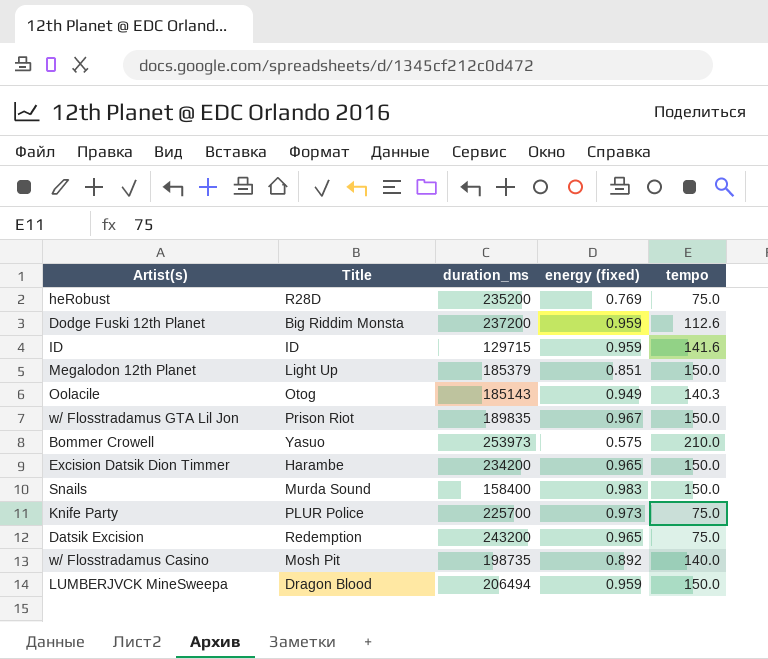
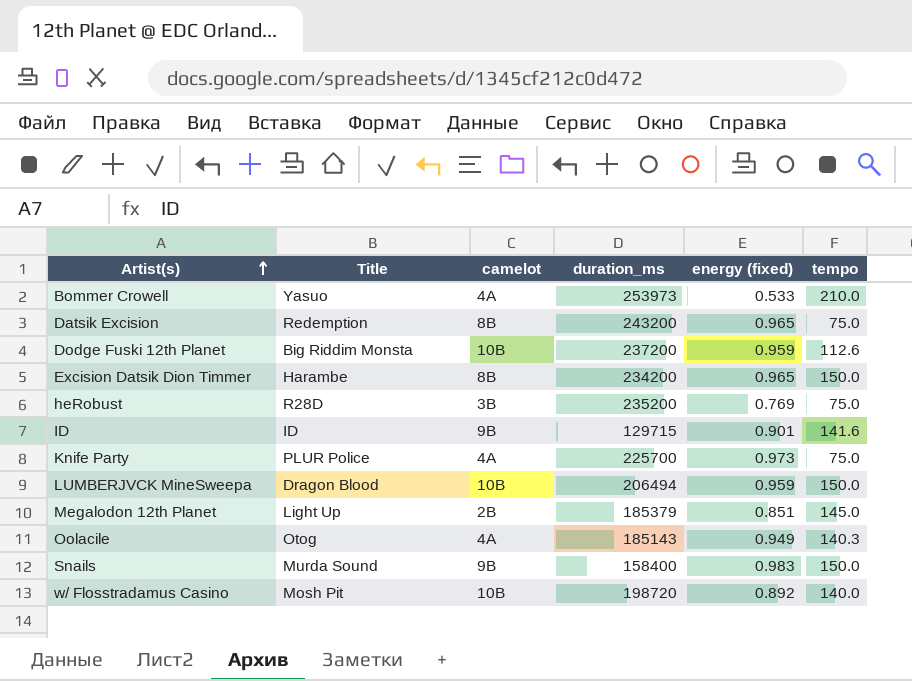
row order: none -> Artist(s) ascending
column camelot | position: none -> 3
row w/ Flosstradamus GTA Lil Jon: Prison Riot | 189835 | 0.967 | 150.0 -> none
Bommer Crowell | energy (fixed): 0.575 -> 0.533
ID | energy (fixed): 0.959 -> 0.901
Megalodon 12th Planet | tempo: 150.0 -> 145.0
w/ Flosstradamus Casino | duration_ms: 198735 -> 198720

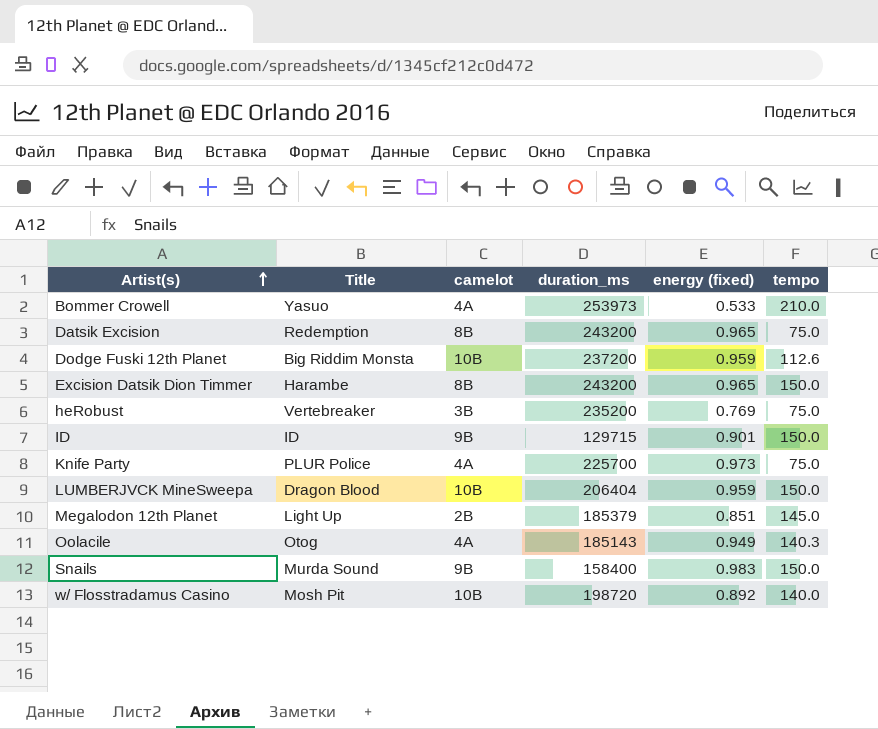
Excision Datsik Dion Timmer | duration_ms: 234200 -> 243200
heRobust | Title: R28D -> Vertebreaker
ID | tempo: 141.6 -> 150.0
LUMBERJVCK MineSweepa | duration_ms: 206494 -> 206404

